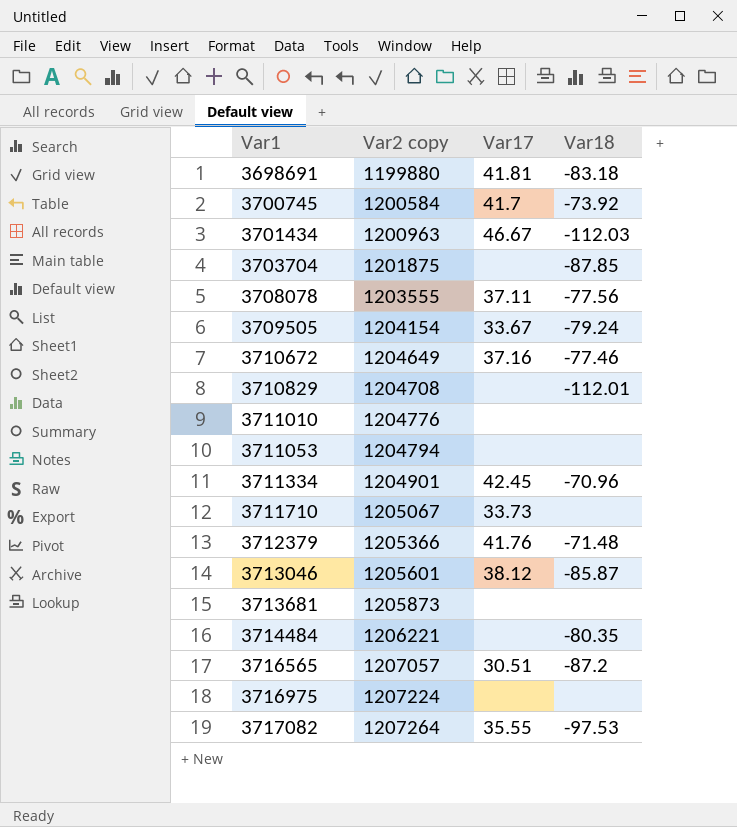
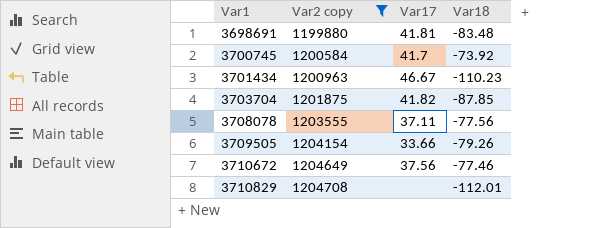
filter: none -> Var2 copy <= 1204708
3698691 | Var18: -83.18 -> -83.48
3701434 | Var18: -112.03 -> -110.23
3703704 | Var17: none -> 41.82
3709505 | Var17: 33.67 -> 33.66
3709505 | Var18: -79.24 -> -79.26
3710672 | Var17: 37.16 -> 37.56

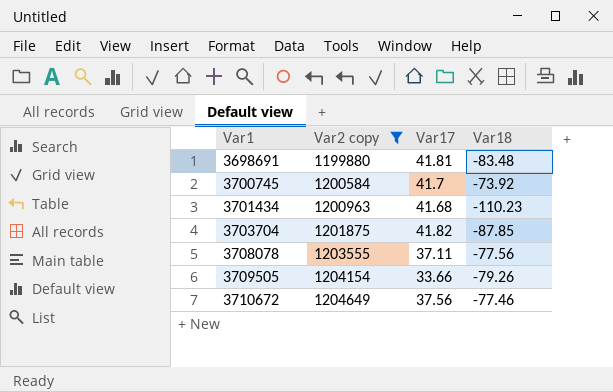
row 3710829: 1204708 | none | -112.01 -> none
3701434 | Var17: 46.67 -> 41.68

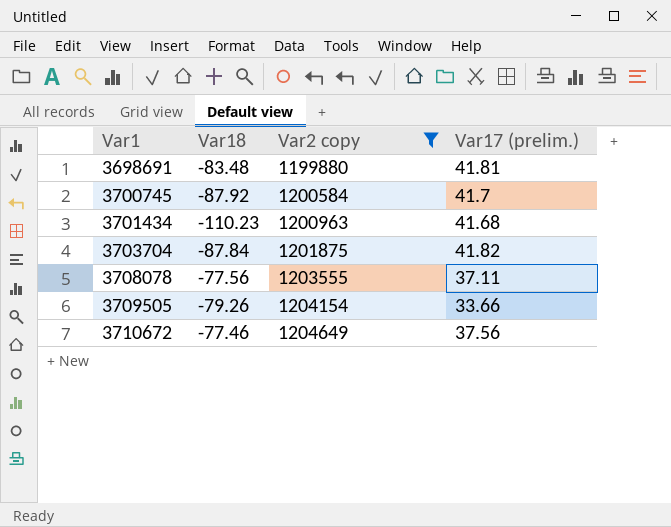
column Var18 | position: 4 -> 2
column name: Var17 -> Var17 (prelim.)
3700745 | Var18: -73.92 -> -87.92
3703704 | Var18: -87.85 -> -87.84

